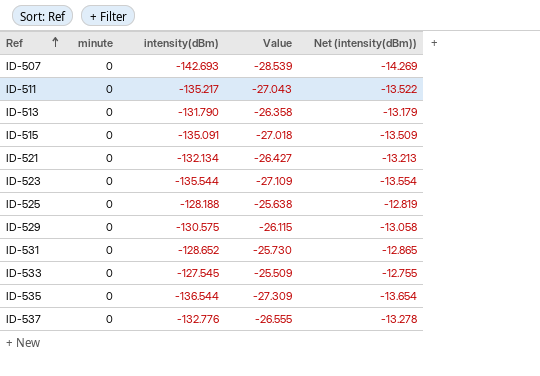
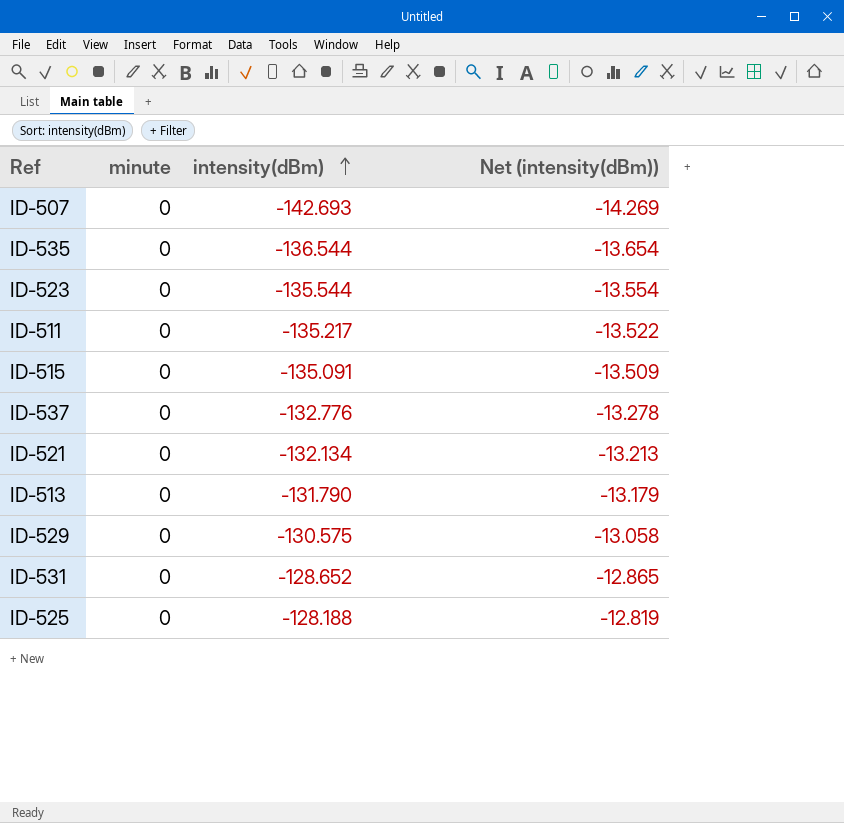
row order: Ref ascending -> intensity(dBm) ascending
column Value | formula: [intensity(dBm)] * 0.2 -> none
row ID-533: 0 | -127.545 | -25.509 | -12.755 -> none

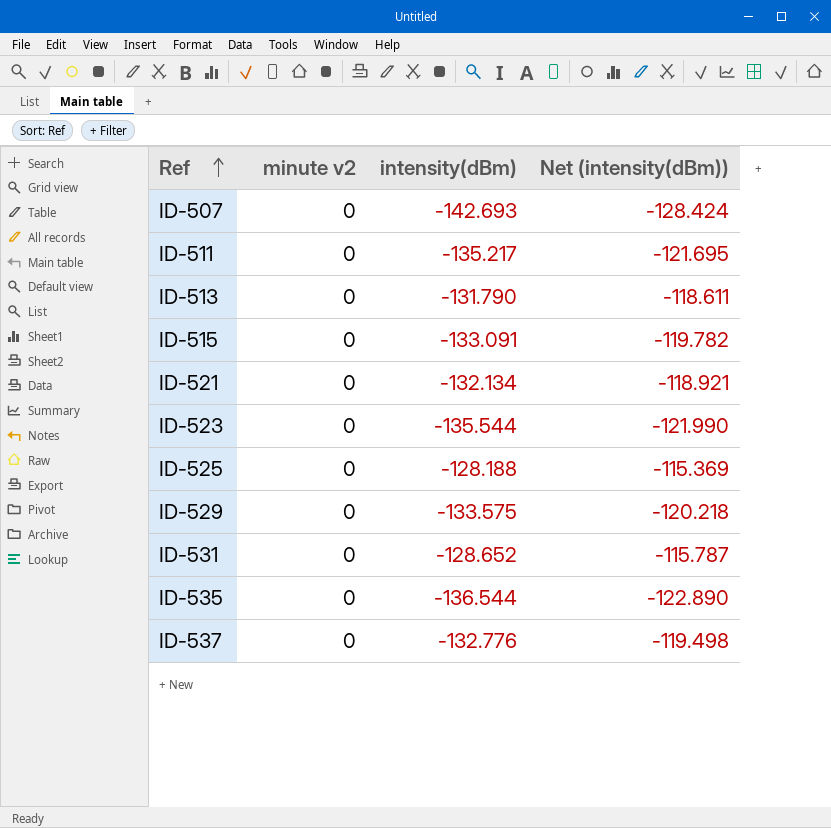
row order: intensity(dBm) ascending -> Ref ascending
column name: minute -> minute v2
column Net (intensity(dBm)) | formula: [intensity(dBm)] * 0.1 -> [intensity(dBm)] * 0.9
ID-515 | intensity(dBm): -135.091 -> -133.091
ID-529 | intensity(dBm): -130.575 -> -133.575

